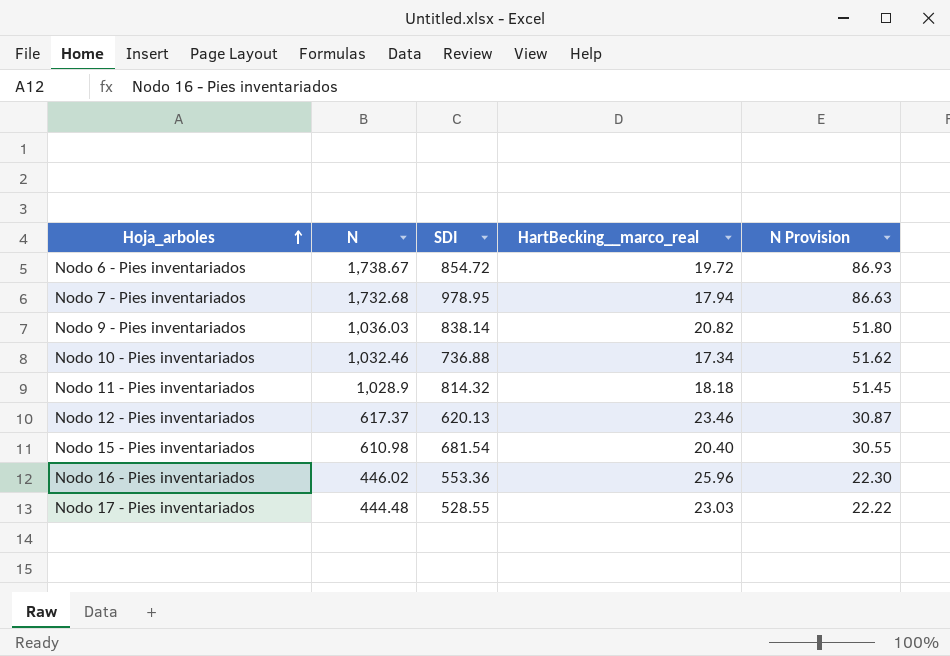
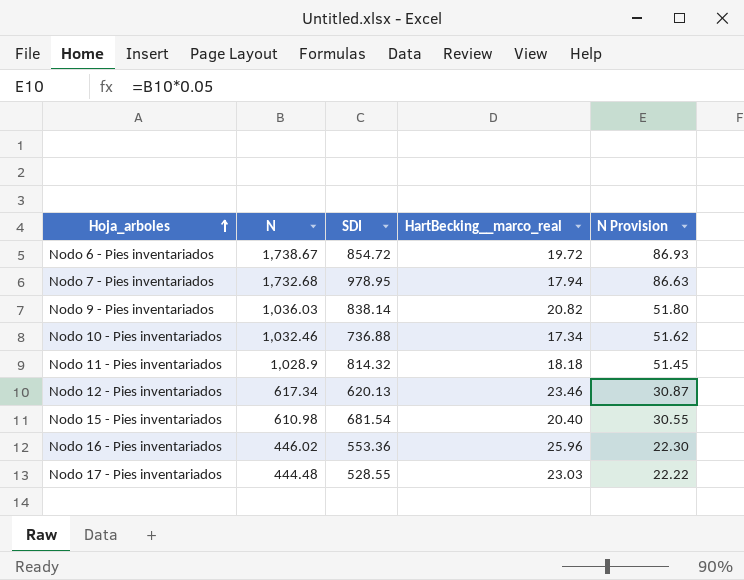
Nodo 12 - Pies inventariados | N: 617.37 -> 617.34

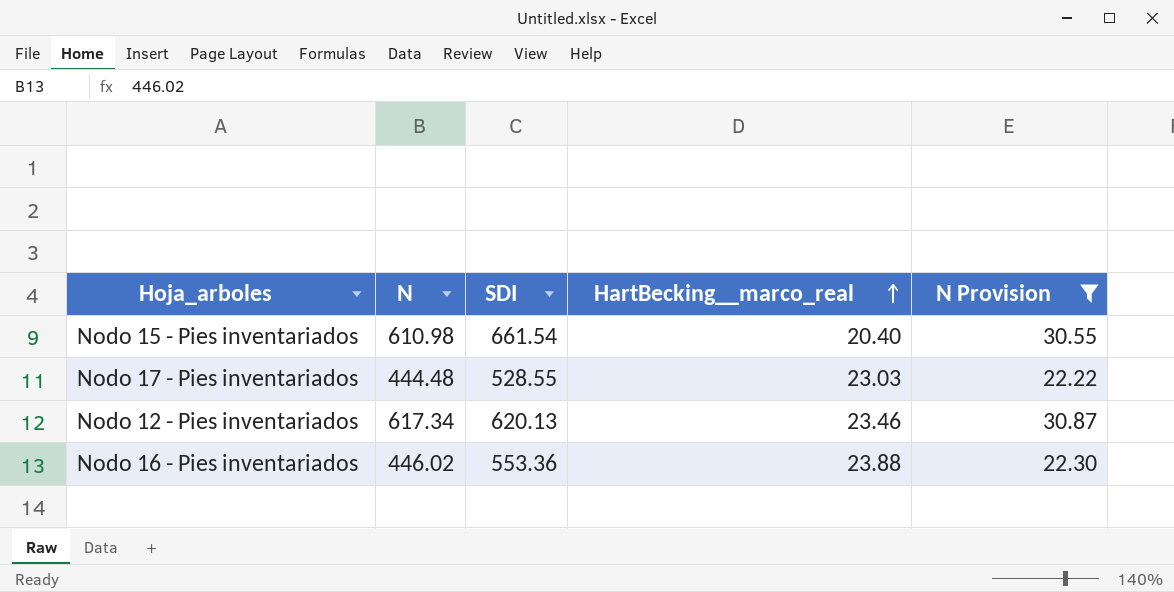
filter: none -> N Provision <= 30.87
row order: Hoja_arboles ascending -> HartBecking__marco_real ascending
Nodo 15 - Pies inventariados | SDI: 681.54 -> 661.54
Nodo 16 - Pies inventariados | HartBecking__marco_real: 25.96 -> 23.88

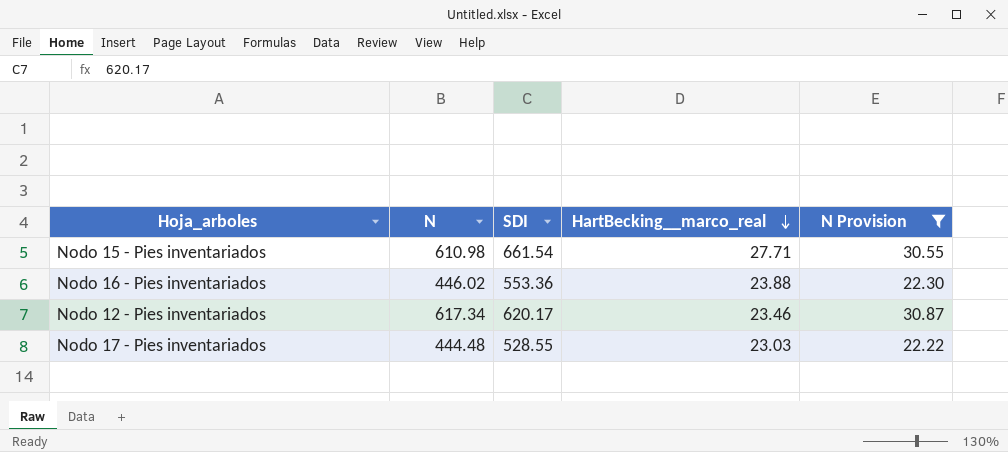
row order: HartBecking__marco_real ascending -> HartBecking__marco_real descending
Nodo 15 - Pies inventariados | HartBecking__marco_real: 20.40 -> 27.71
Nodo 12 - Pies inventariados | SDI: 620.13 -> 620.17

